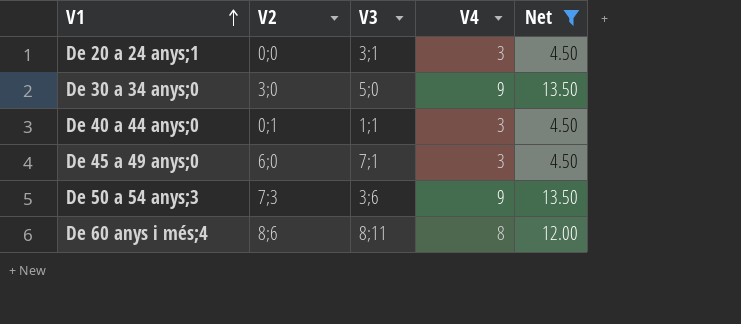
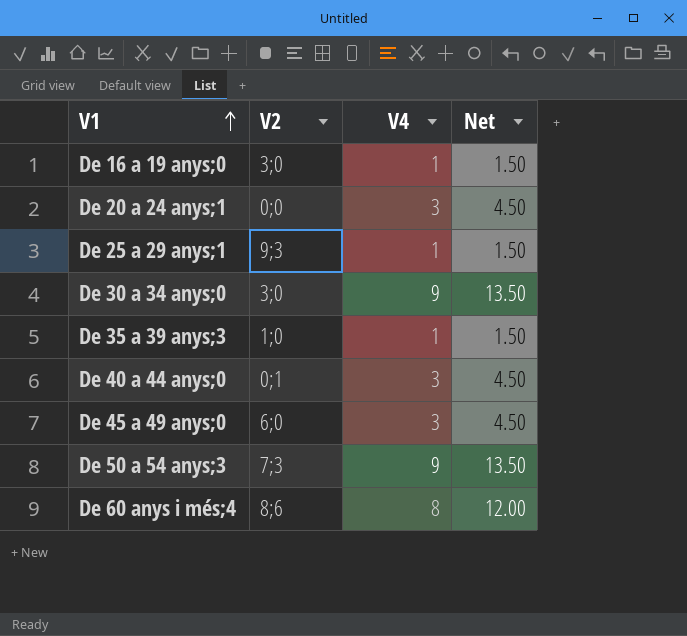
filter: Net != 1.50 -> none
column V3 | position: 3 -> none

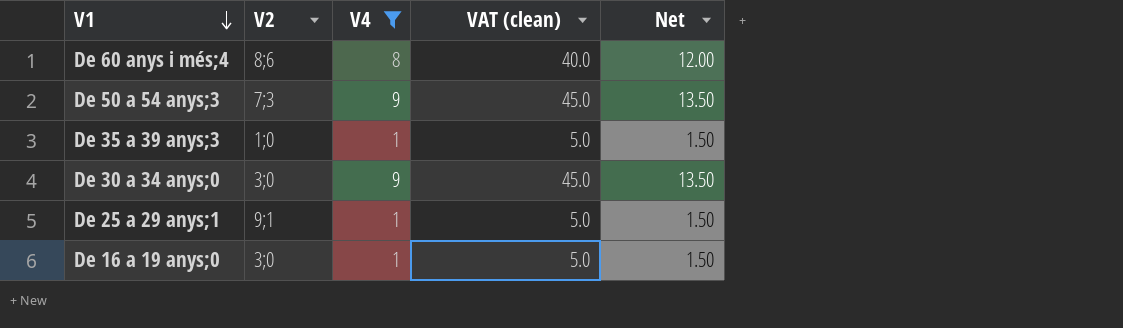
filter: none -> V4 != 3
row order: V1 ascending -> V1 descending
column VAT (clean) | formula: none -> [V4] * 5
De 25 a 29 anys;1 | V2: 9;3 -> 9;1

